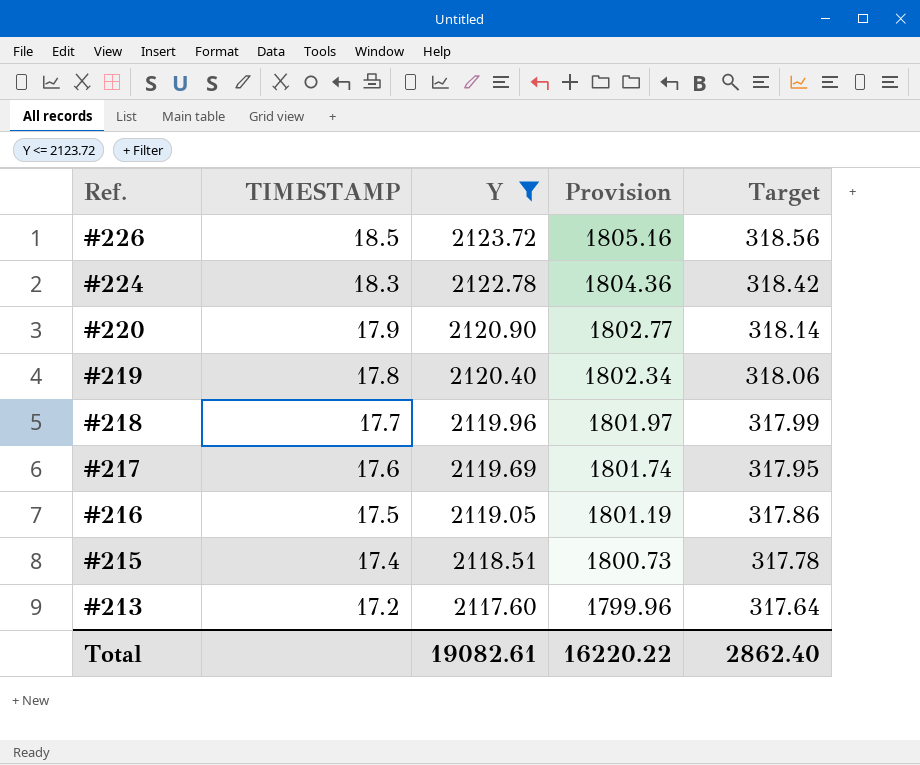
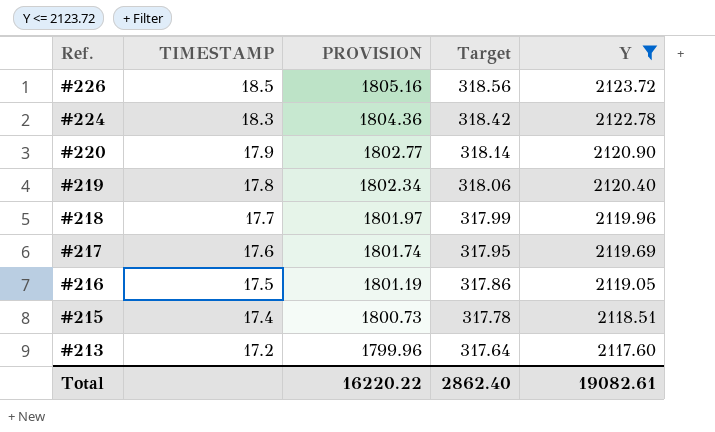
column name: Provision -> PROVISION
column Y | position: 3 -> 5

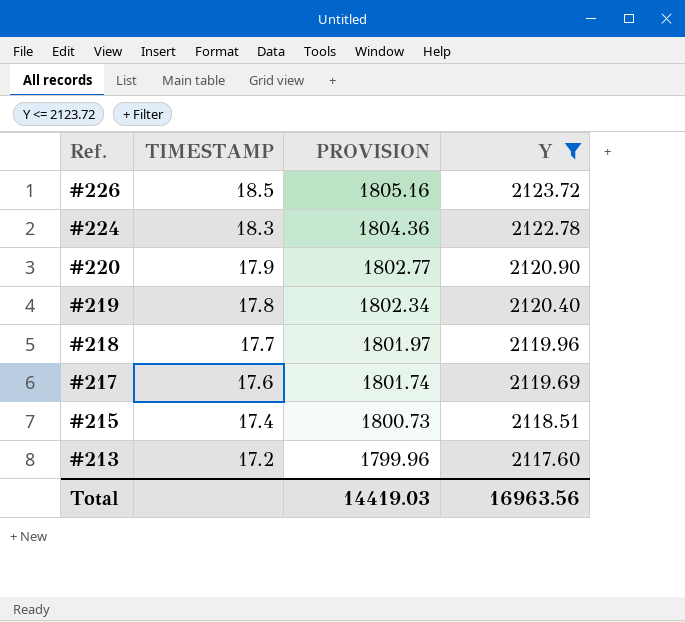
column Target | formula: [Y] * 0.15 -> none
row #216: 17.5 | 1801.19 | 317.86 | 2119.05 -> none
Total | PROVISION: 16220.22 -> 14419.03
Total | Y: 19082.61 -> 16963.56

